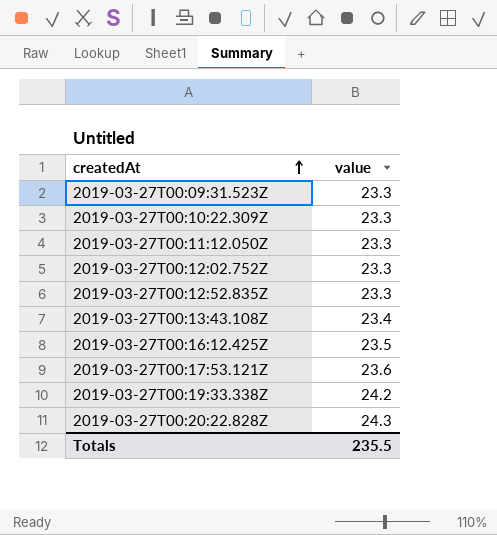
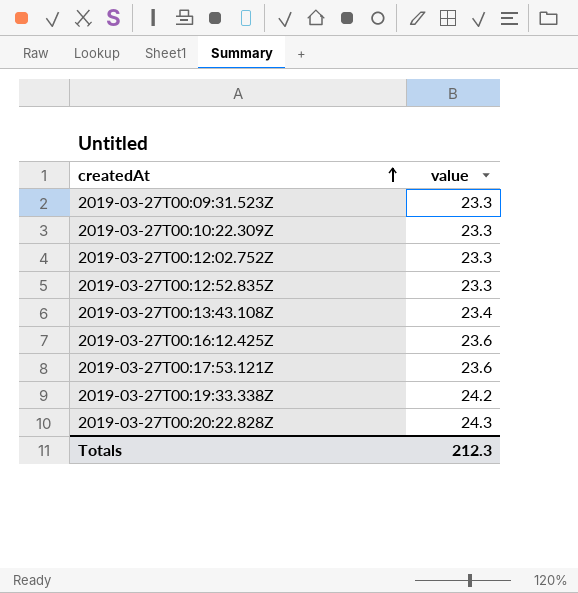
row 2019-03-27T00:11:12.050Z: 23.3 -> none
2019-03-27T00:16:12.425Z | value: 23.5 -> 23.6
Totals | value: 235.5 -> 212.3

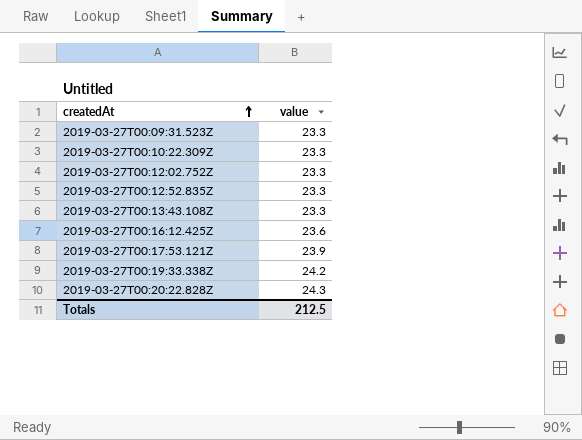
2019-03-27T00:13:43.108Z | value: 23.4 -> 23.3
2019-03-27T00:17:53.121Z | value: 23.6 -> 23.9
Totals | value: 212.3 -> 212.5

